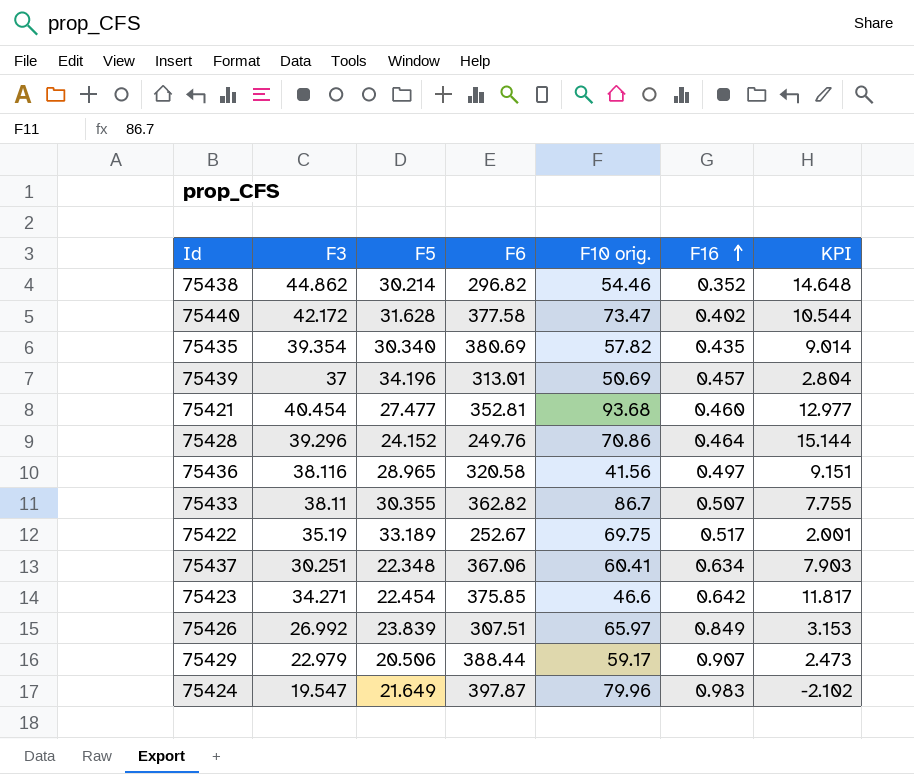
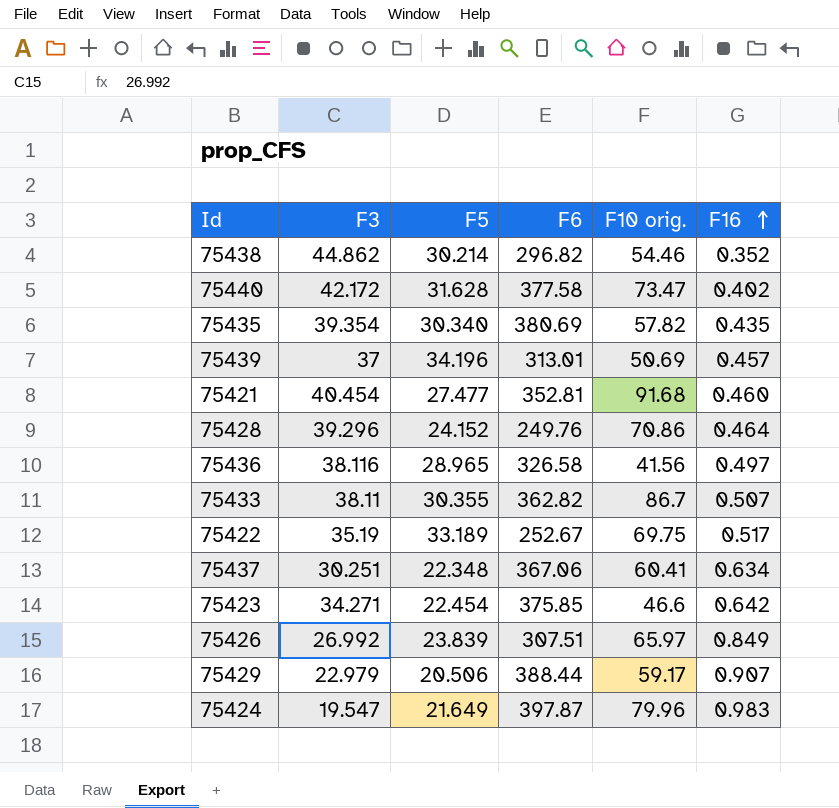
column KPI | formula: [F3] - [F5] -> none
75421 | F10 orig.: 93.68 -> 91.68
75436 | F6: 320.58 -> 326.58

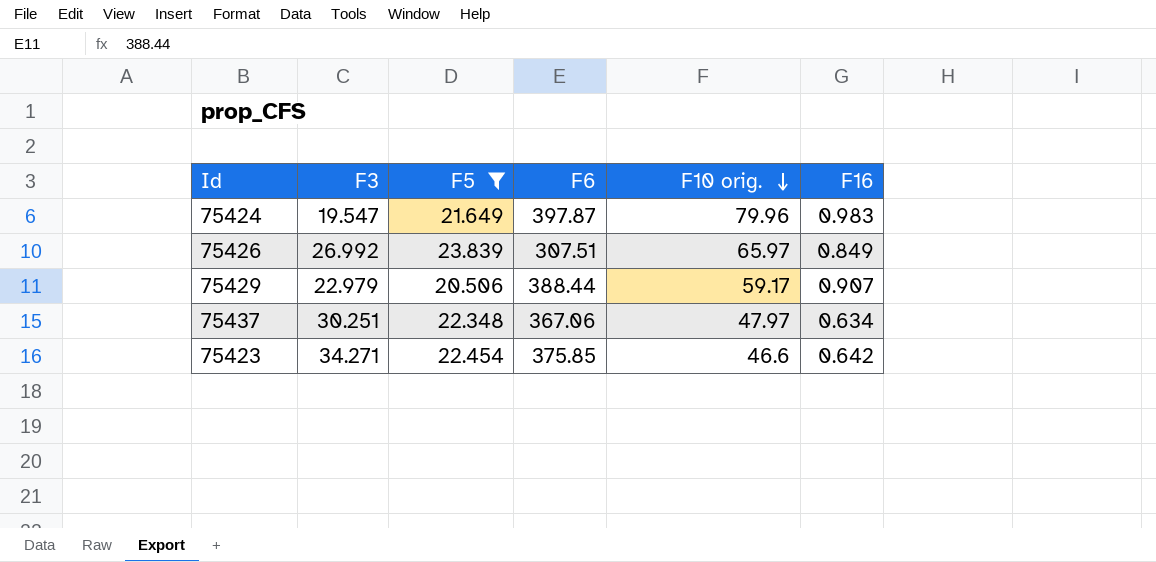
filter: none -> F5 <= 23.839
row order: F16 ascending -> F10 orig. descending
75437 | F10 orig.: 60.41 -> 47.97

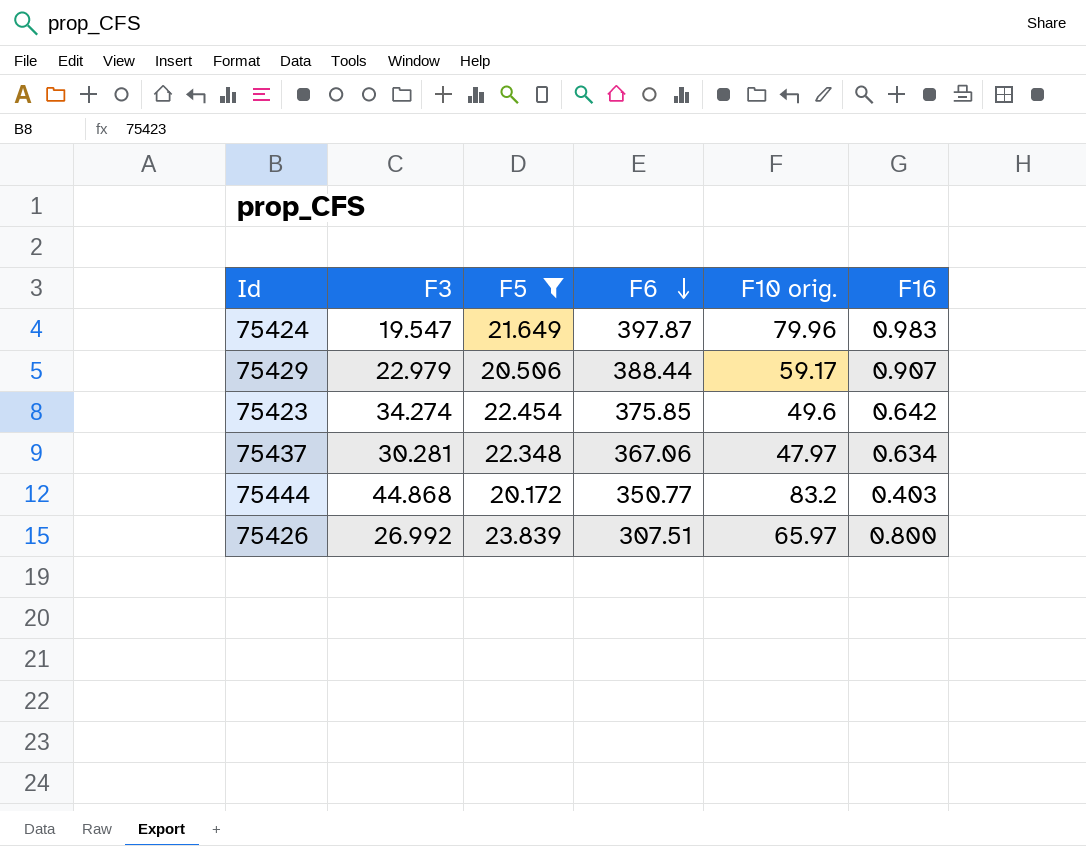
row order: F10 orig. descending -> F6 descending
75423 | F3: 34.271 -> 34.274
75423 | F10 orig.: 46.6 -> 49.6
75437 | F3: 30.251 -> 30.281
row 75444: none -> 44.868 | 20.172 | 350.77 | 83.2 | 0.403
75426 | F16: 0.849 -> 0.800

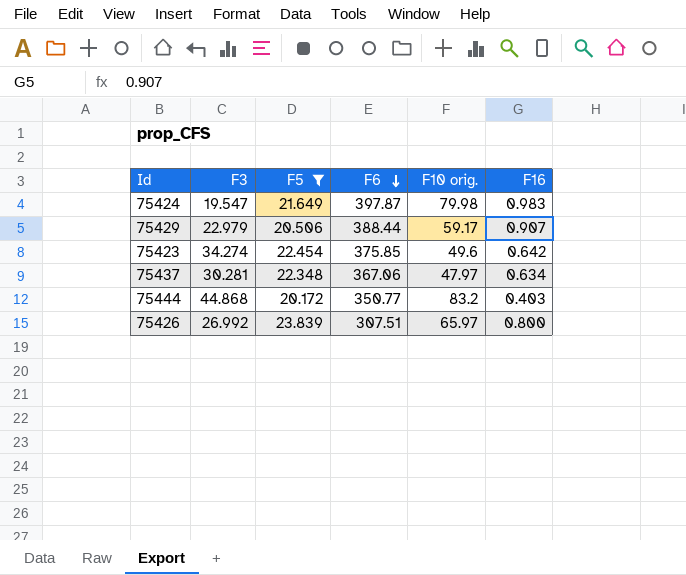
75424 | F10 orig.: 79.96 -> 79.98

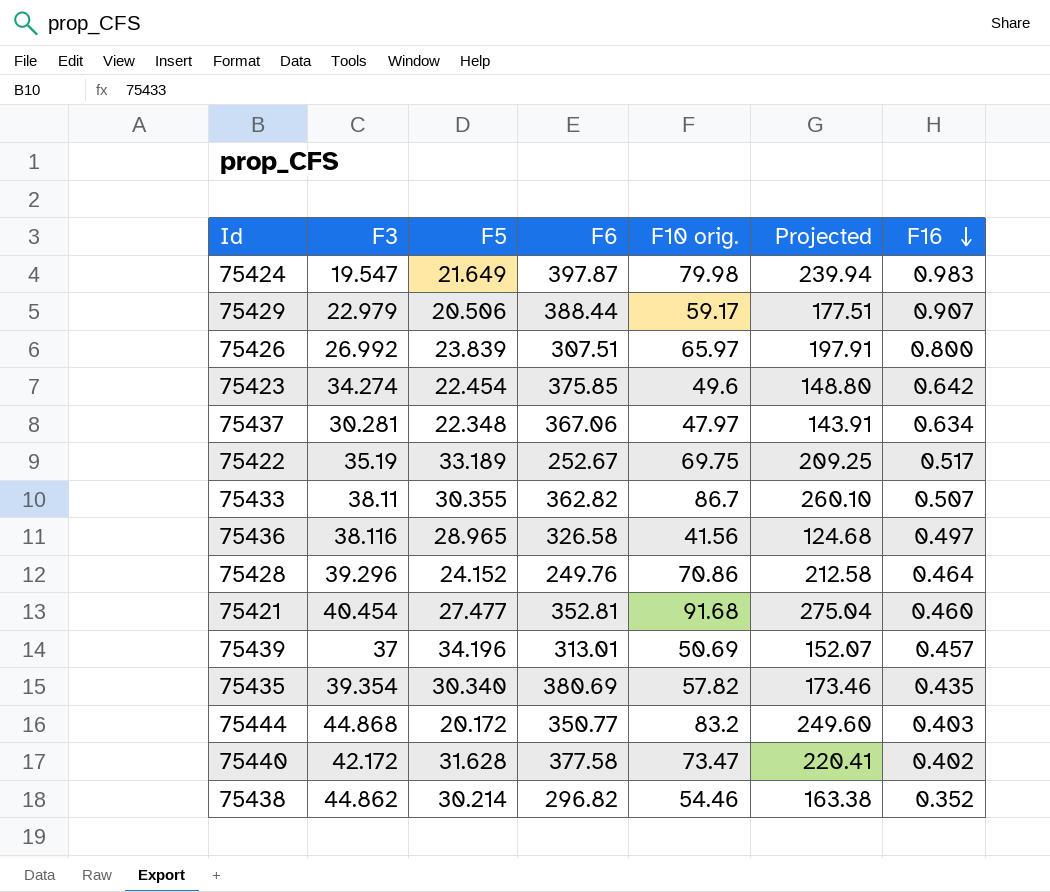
filter: F5 <= 23.839 -> none
row order: F6 descending -> F16 descending
column Projected | formula: none -> [F10 orig.] * 3

